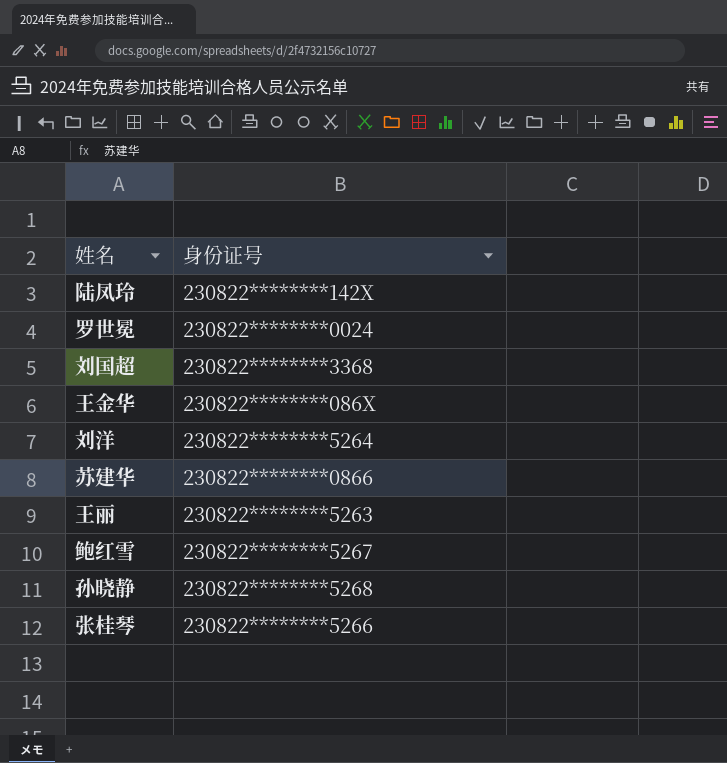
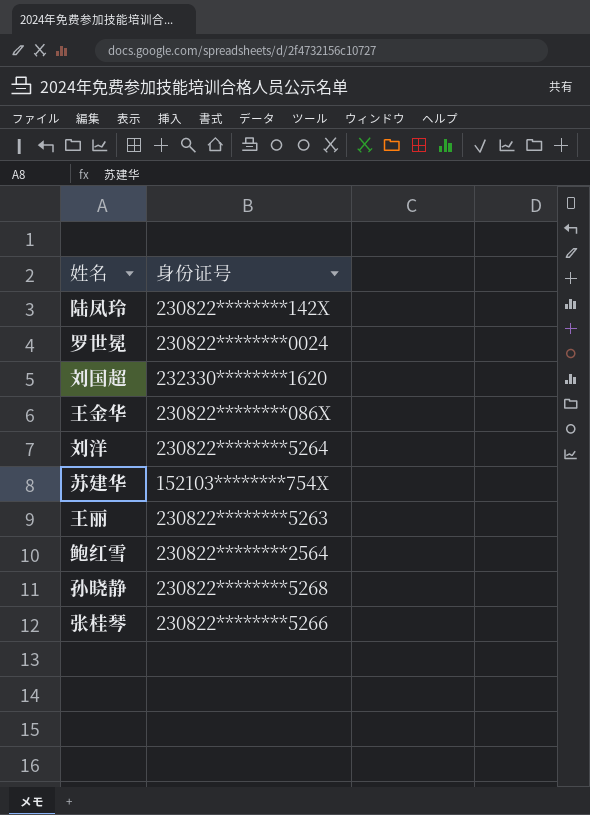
刘国超 | 身份证号: 230822********3368 -> 232330********1620
苏建华 | 身份证号: 230822********0866 -> 152103********754X
鲍红雪 | 身份证号: 230822********5267 -> 230822********2564

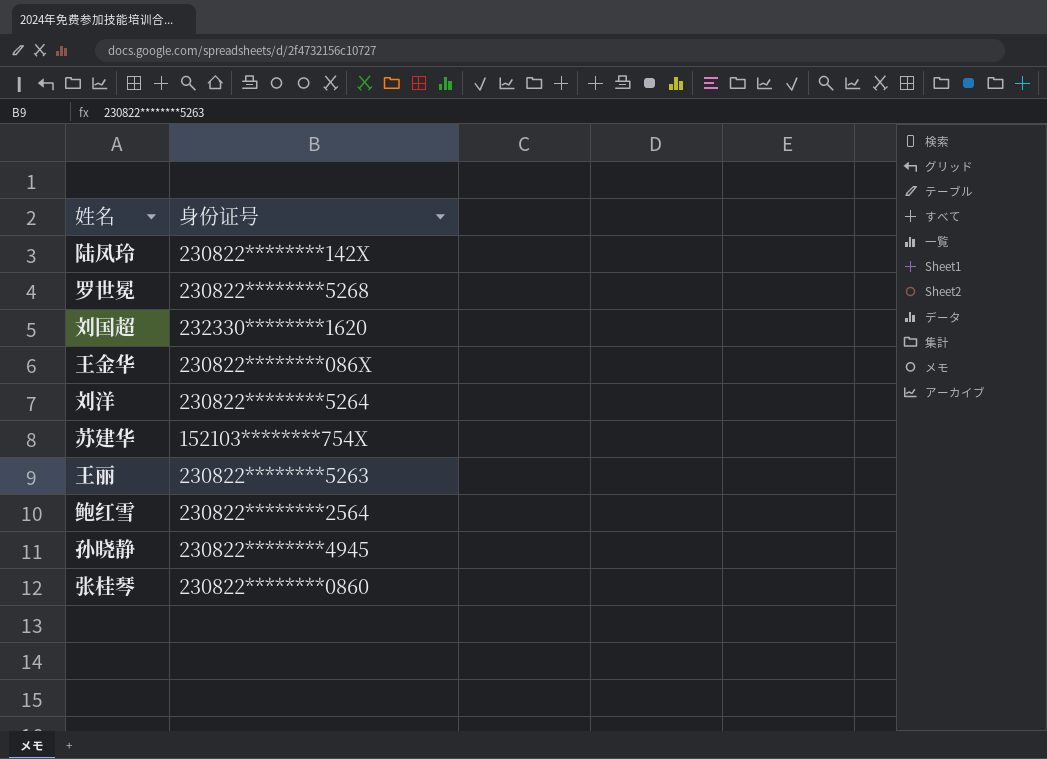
罗世冕 | 身份证号: 230822********0024 -> 230822********5268
孙晓静 | 身份证号: 230822********5268 -> 230822********4945
张桂琴 | 身份证号: 230822********5266 -> 230822********0860

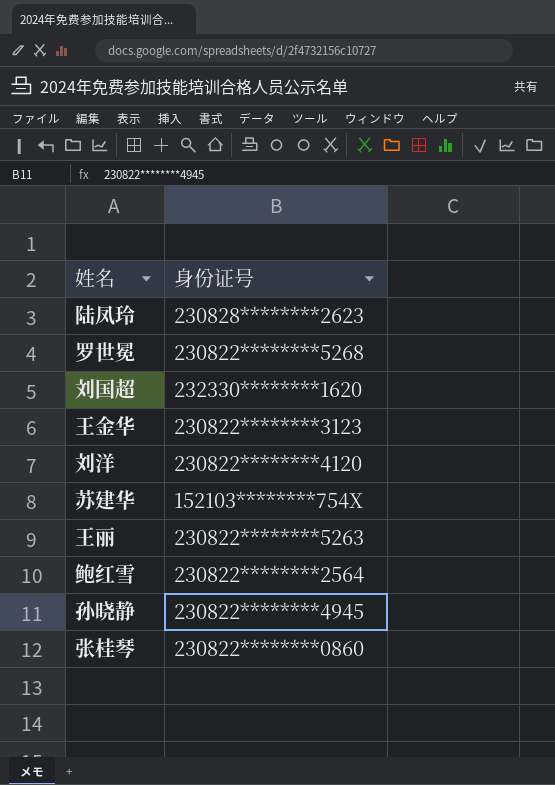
陆凤玲 | 身份证号: 230822********142X -> 230828********2623
王金华 | 身份证号: 230822********086X -> 230822********3123
刘洋 | 身份证号: 230822********5264 -> 230822********4120

